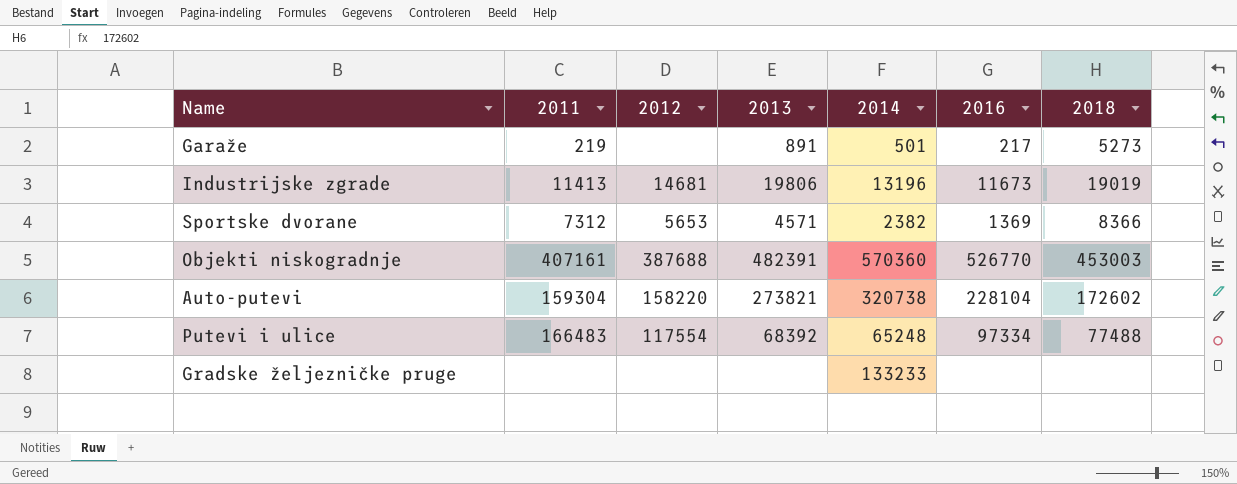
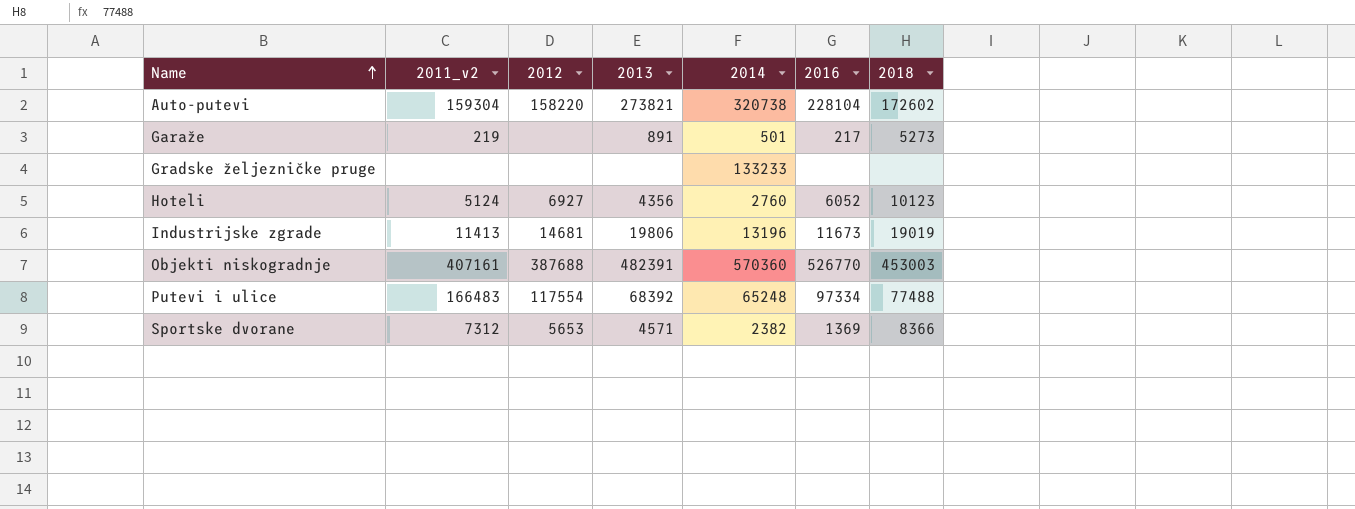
row order: none -> Name ascending
column name: 2011 -> 2011_v2
row Hoteli: none -> 5124 | 6927 | 4356 | 2760 | 6052 | 10123

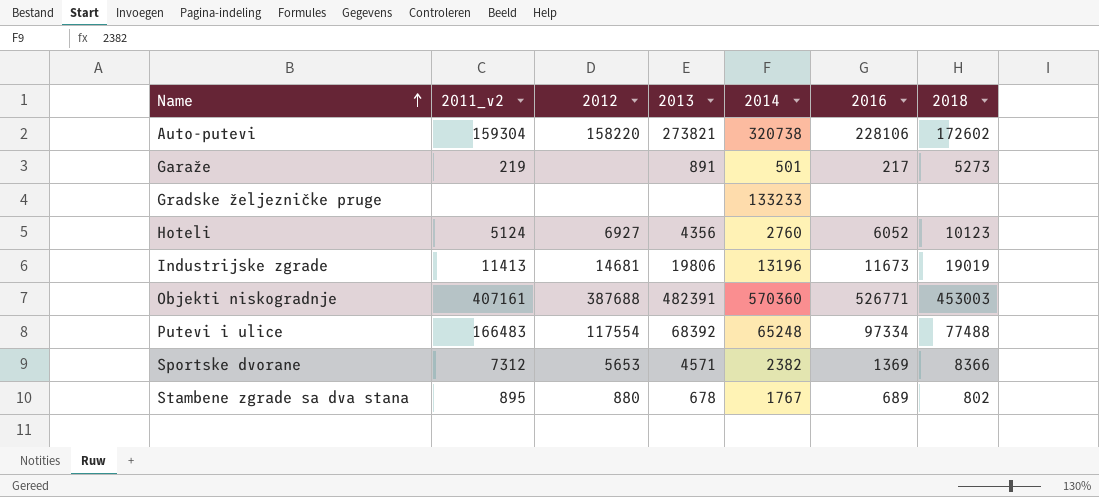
Auto-putevi | 2016: 228104 -> 228106
Objekti niskogradnje | 2016: 526770 -> 526771
row Stambene zgrade sa dva stana: none -> 895 | 880 | 678 | 1767 | 689 | 802

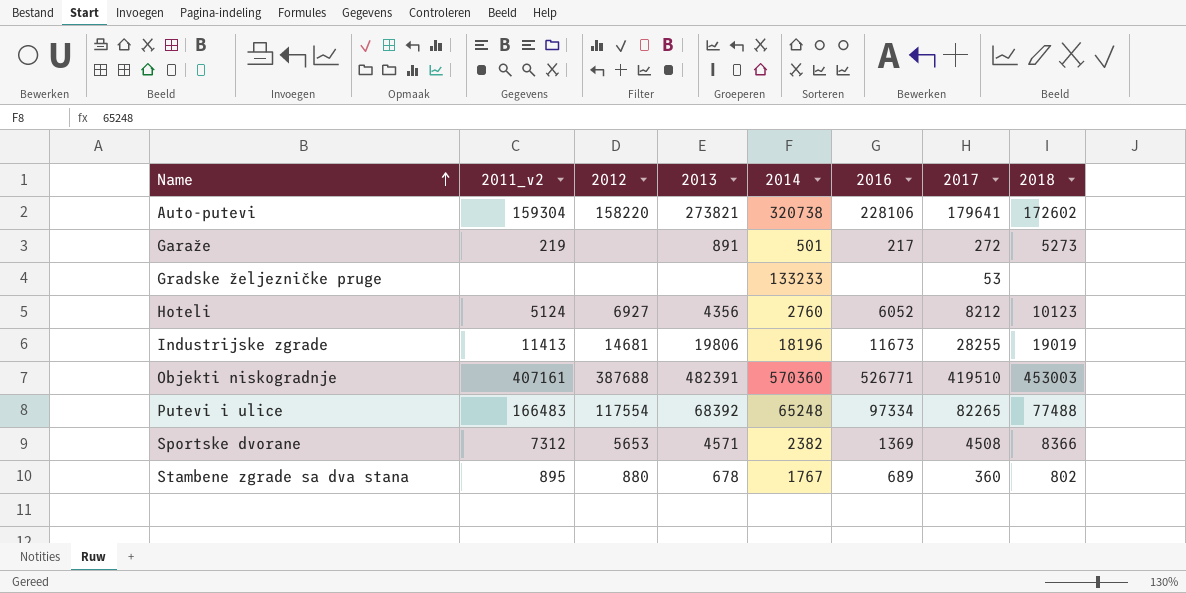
column 2017 | position: none -> 7
Industrijske zgrade | 2014: 13196 -> 18196

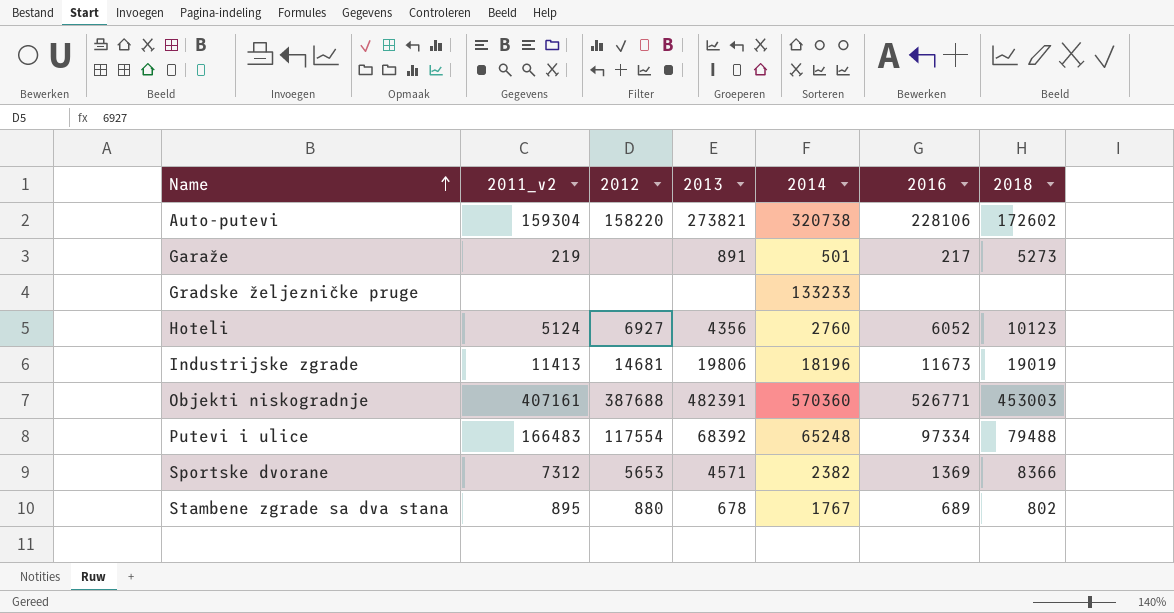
column 2017 | position: 7 -> none
Putevi i ulice | 2018: 77488 -> 79488

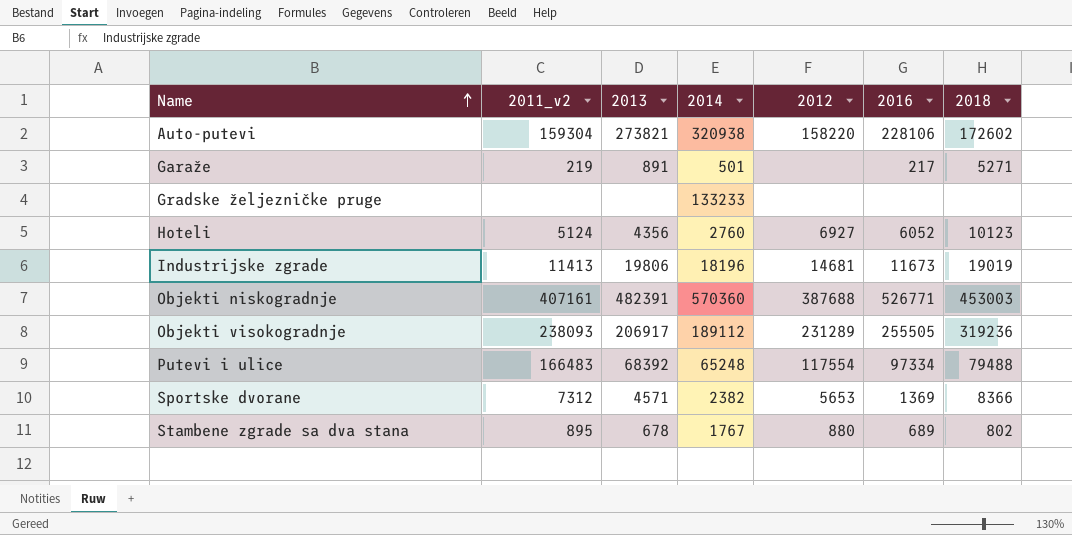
column 2012 | position: 3 -> 5
Auto-putevi | 2014: 320738 -> 320938
Garaže | 2018: 5273 -> 5271
row Objekti visokogradnje: none -> 238093 | 206917 | 189112 | 231289 | 255505 | 319236

